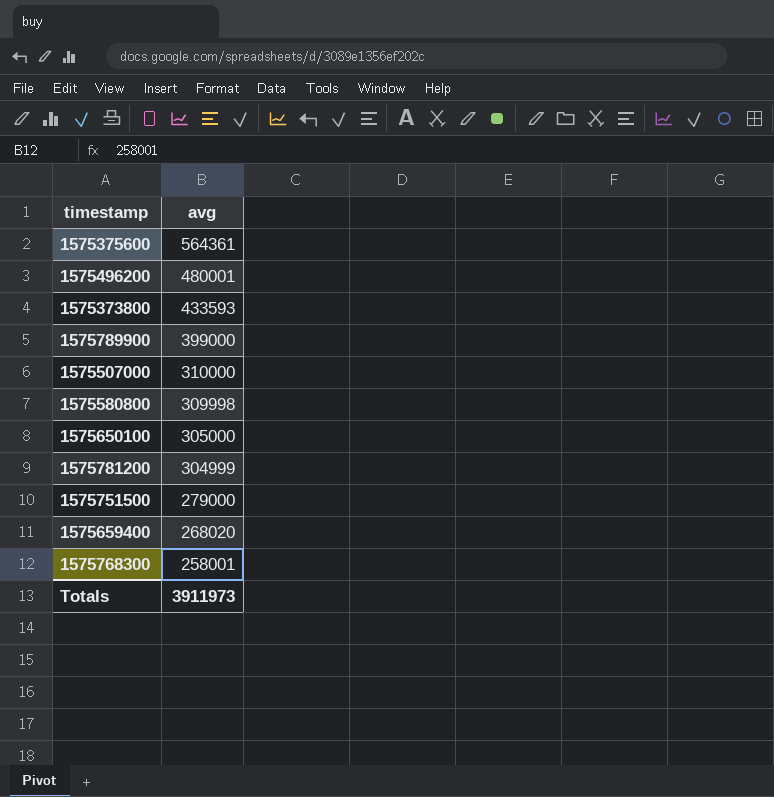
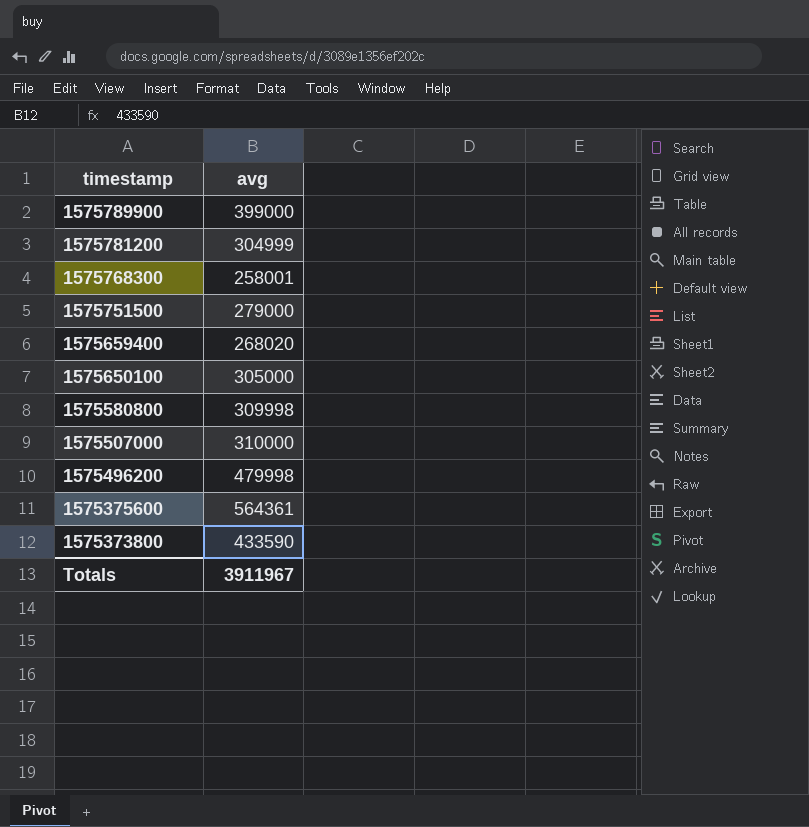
row order: avg descending -> timestamp descending
1575496200 | avg: 480001 -> 479998
1575373800 | avg: 433593 -> 433590
Totals | avg: 3911973 -> 3911967

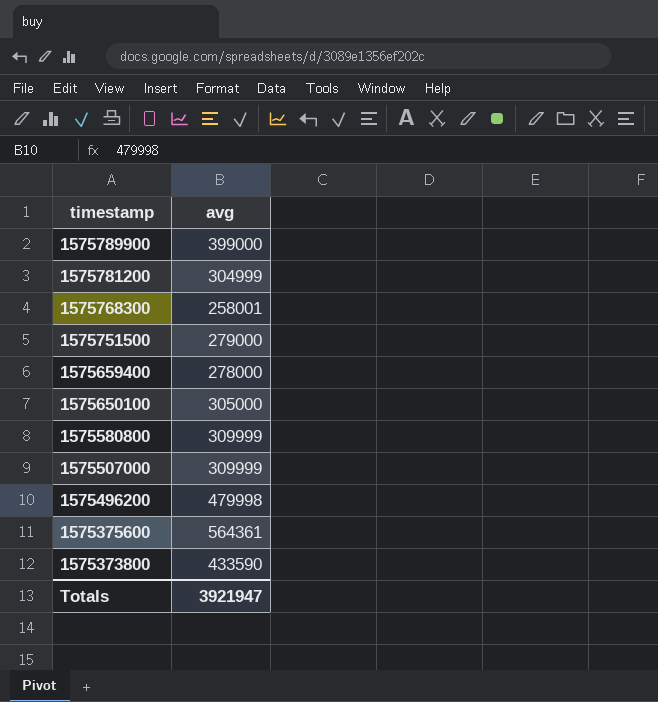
1575659400 | avg: 268020 -> 278000
1575580800 | avg: 309998 -> 309999
1575507000 | avg: 310000 -> 309999
Totals | avg: 3911967 -> 3921947

